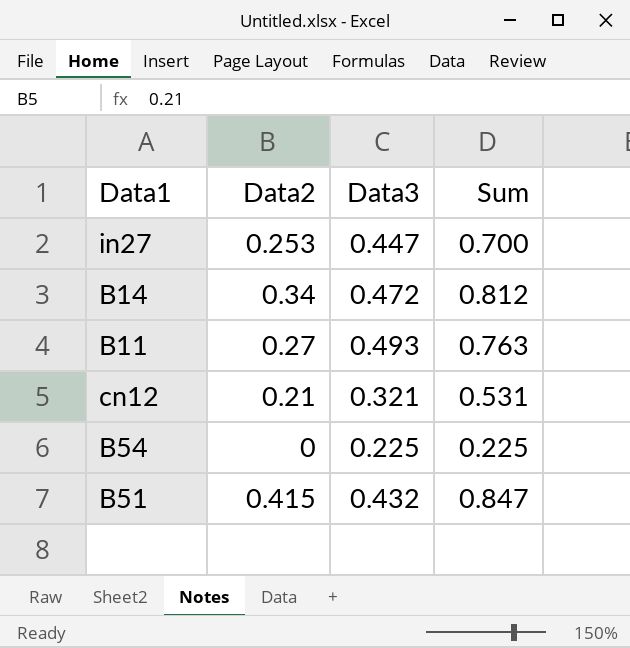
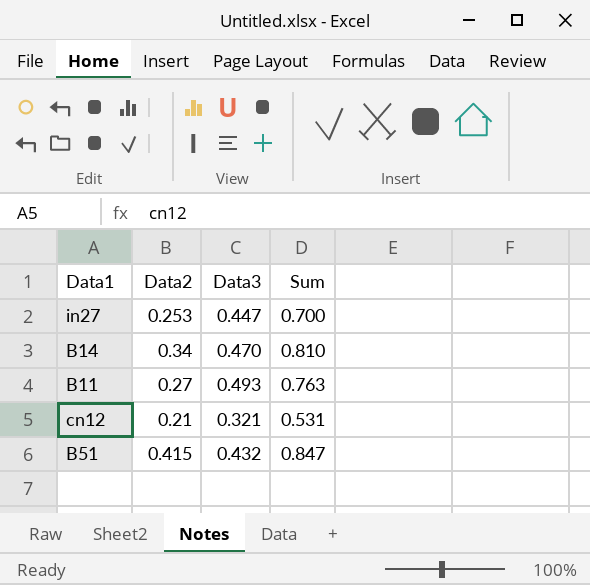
row B54: 0 | 0.225 | 0.225 -> none
B14 | Data3: 0.472 -> 0.470
B14 | Sum: 0.812 -> 0.810

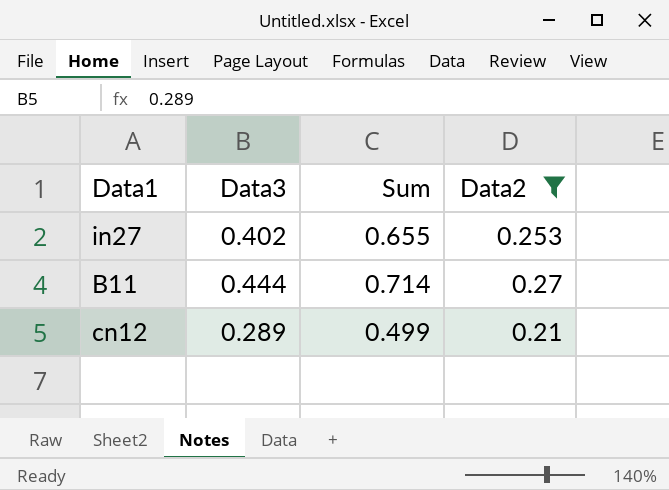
filter: none -> Data2 <= 0.27
column Data2 | position: 2 -> 4
in27 | Data3: 0.447 -> 0.402
in27 | Sum: 0.700 -> 0.655
B11 | Data3: 0.493 -> 0.444
B11 | Sum: 0.763 -> 0.714
cn12 | Data3: 0.321 -> 0.289
cn12 | Sum: 0.531 -> 0.499

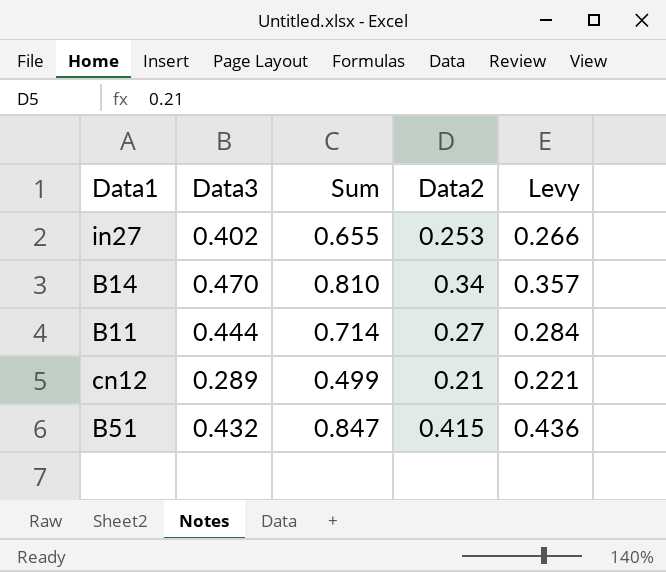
filter: Data2 <= 0.27 -> none
column Levy | formula: none -> [Data2] * 1.05

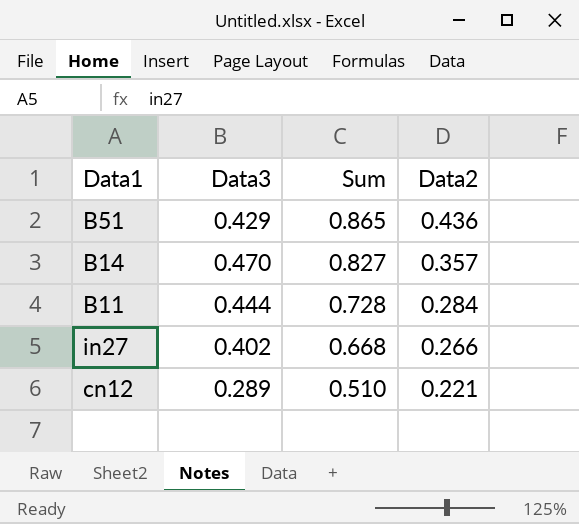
row order: none -> Sum descending
column Levy | formula: [Data2] * 1.05 -> none
B51 | Data3: 0.432 -> 0.429
B51 | Sum: 0.847 -> 0.865
B51 | Data2: 0.415 -> 0.436
B14 | Sum: 0.810 -> 0.827
B14 | Data2: 0.34 -> 0.357
B11 | Sum: 0.714 -> 0.728
B11 | Data2: 0.27 -> 0.284
in27 | Sum: 0.655 -> 0.668
in27 | Data2: 0.253 -> 0.266
cn12 | Sum: 0.499 -> 0.510
cn12 | Data2: 0.21 -> 0.221

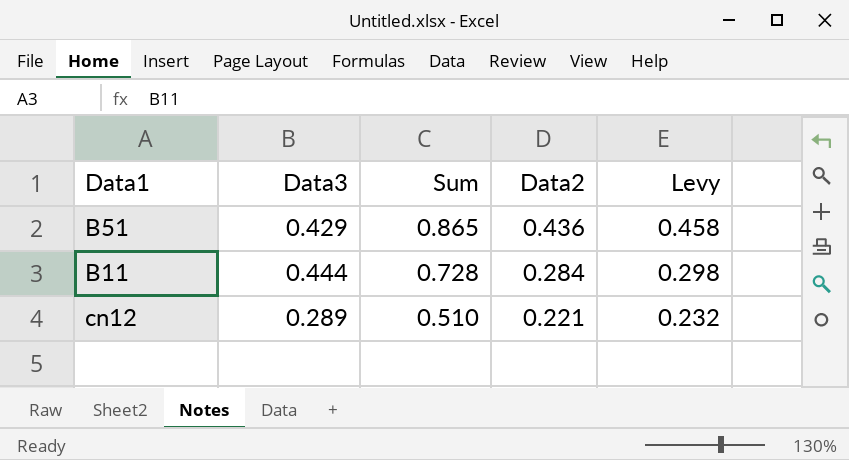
column Levy | formula: none -> [Data2] * 1.05
row B14: 0.470 | 0.827 | 0.357 -> none
row in27: 0.402 | 0.668 | 0.266 -> none

